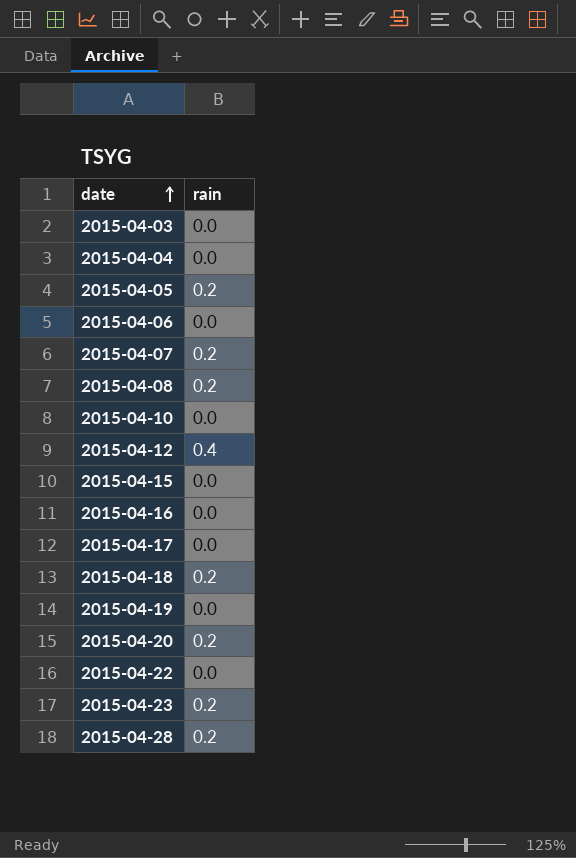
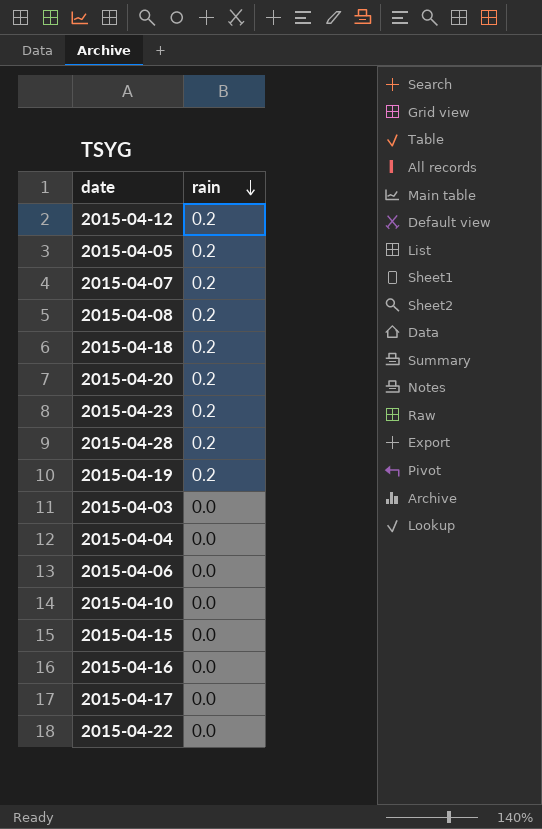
row order: date ascending -> rain descending
2015-04-12 | rain: 0.4 -> 0.2
2015-04-19 | rain: 0.0 -> 0.2

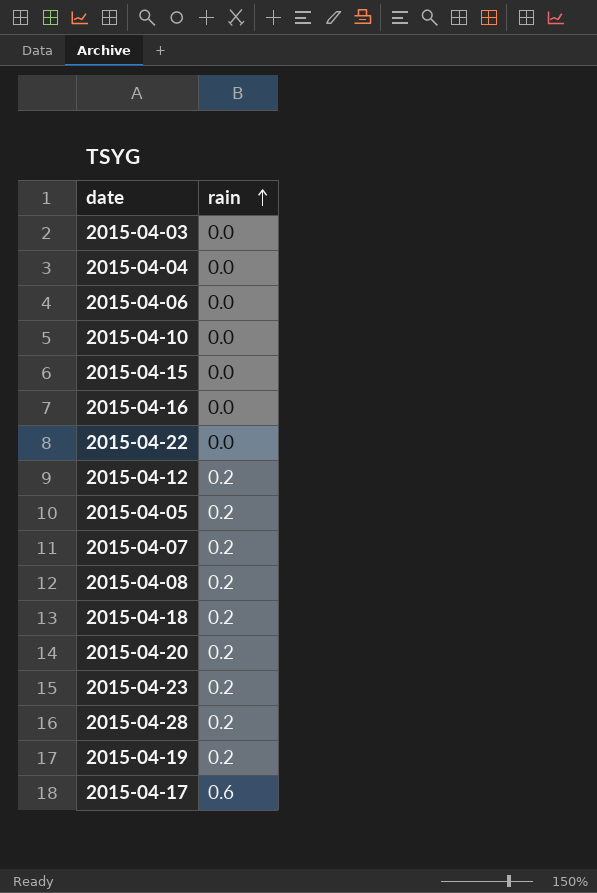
row order: rain descending -> rain ascending
2015-04-17 | rain: 0.0 -> 0.6

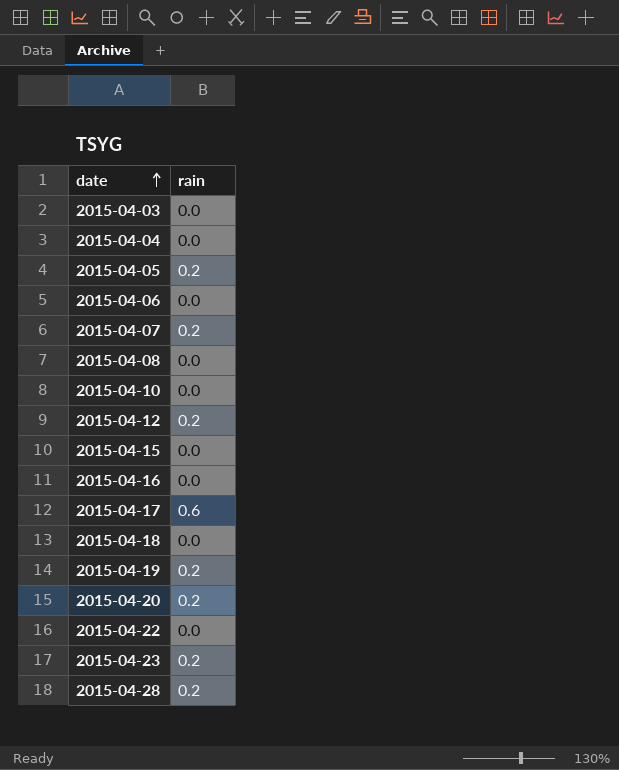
row order: rain ascending -> date ascending
2015-04-08 | rain: 0.2 -> 0.0
2015-04-18 | rain: 0.2 -> 0.0

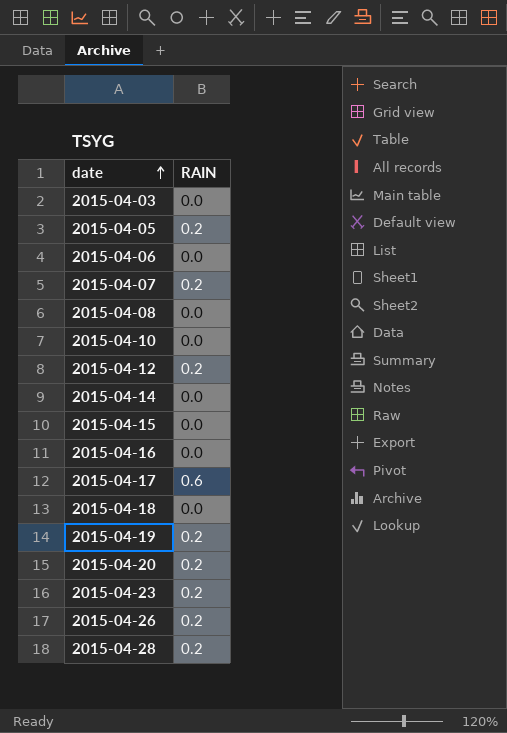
column name: rain -> RAIN
row 2015-04-04: 0.0 -> none
row 2015-04-22: 0.0 -> none
row 2015-04-14: none -> 0.0
row 2015-04-26: none -> 0.2

